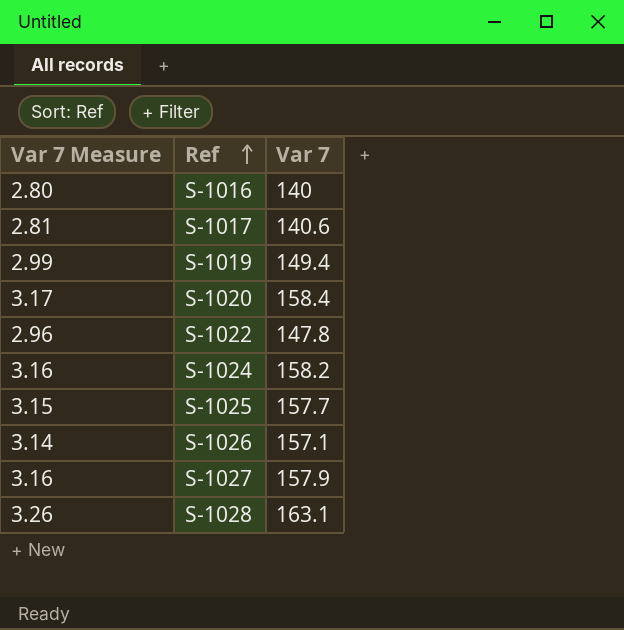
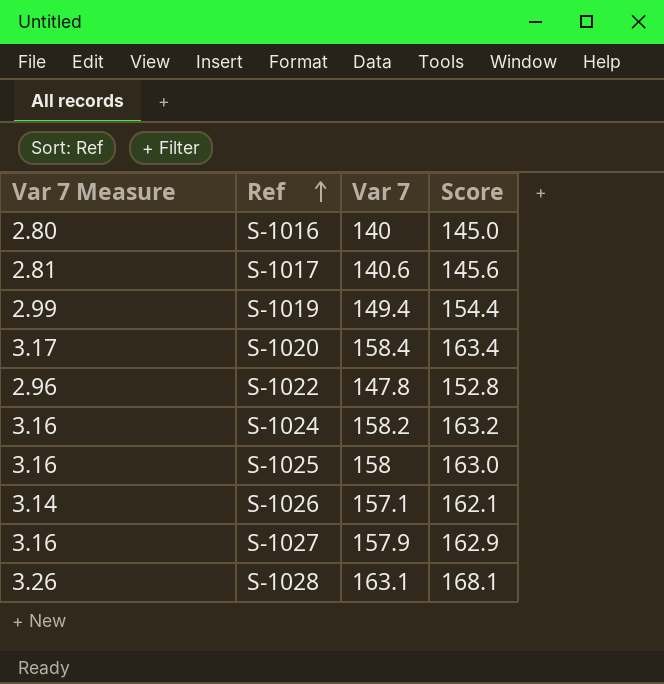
column Score | formula: none -> [Var 7] + 5
S-1025 | Var 7 Measure: 3.15 -> 3.16
S-1025 | Var 7: 157.7 -> 158

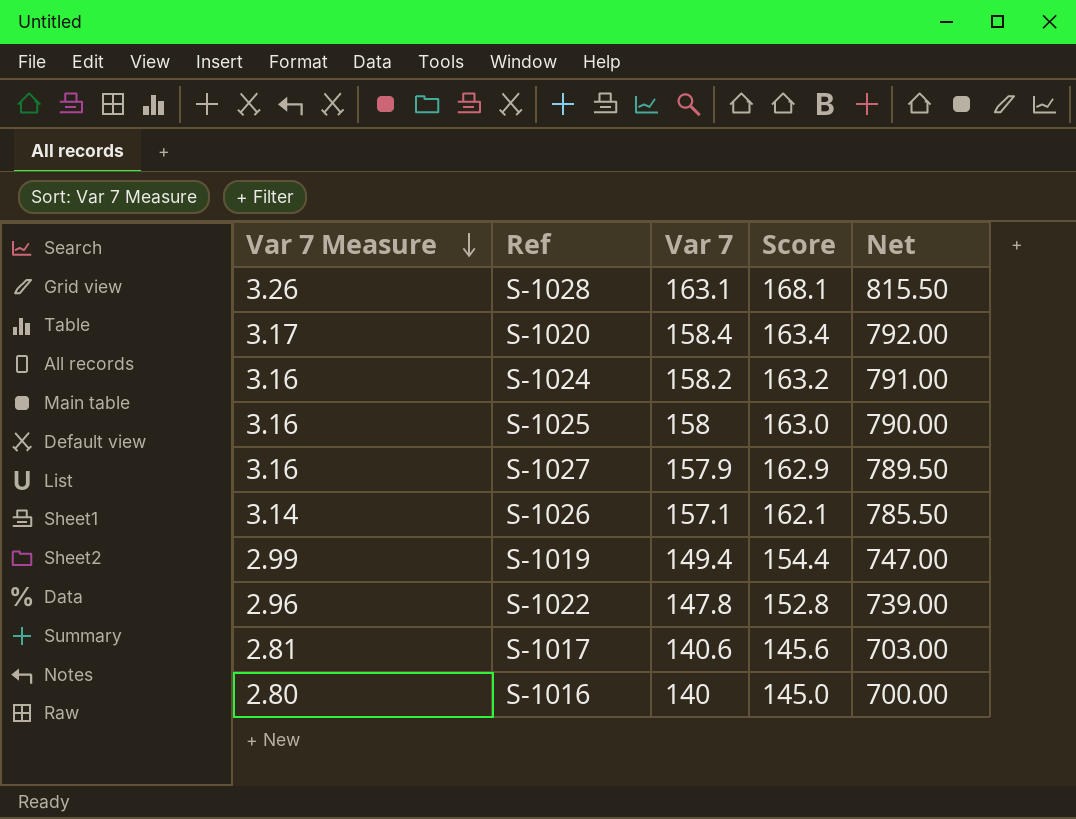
row order: Ref ascending -> Var 7 Measure descending
column Net | formula: none -> [Var 7] * 5

